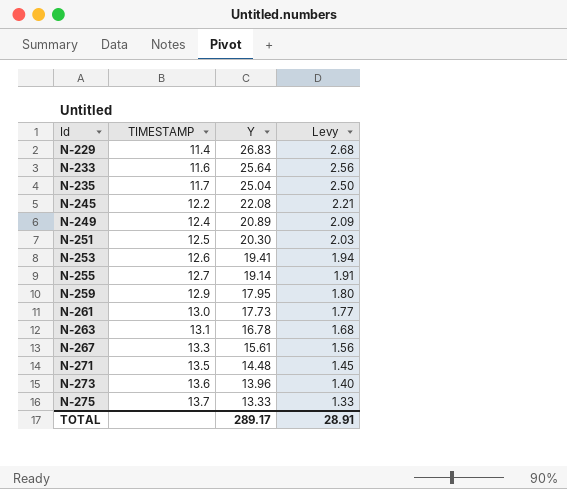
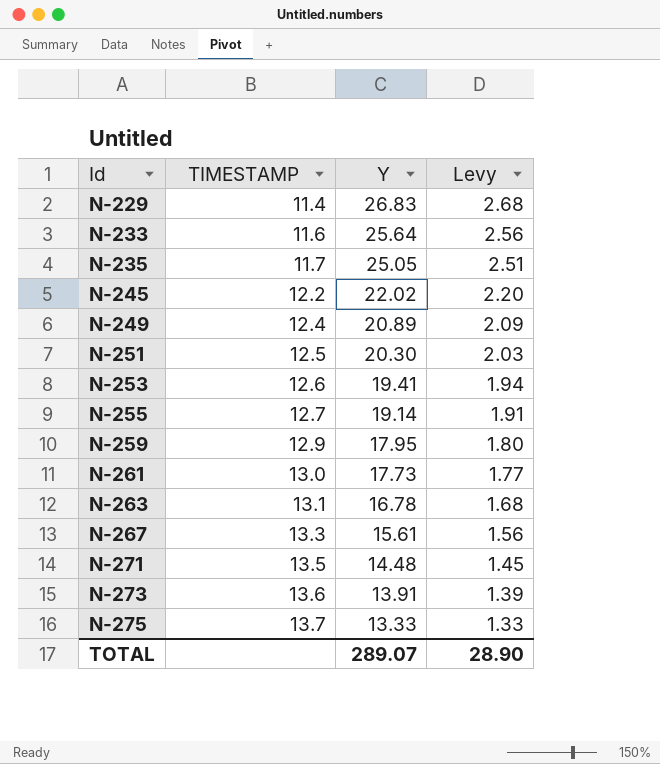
N-235 | Y: 25.04 -> 25.05
N-235 | Levy: 2.50 -> 2.51
N-245 | Y: 22.08 -> 22.02
N-245 | Levy: 2.21 -> 2.20
N-273 | Y: 13.96 -> 13.91
N-273 | Levy: 1.40 -> 1.39
TOTAL | Y: 289.17 -> 289.07
TOTAL | Levy: 28.91 -> 28.90

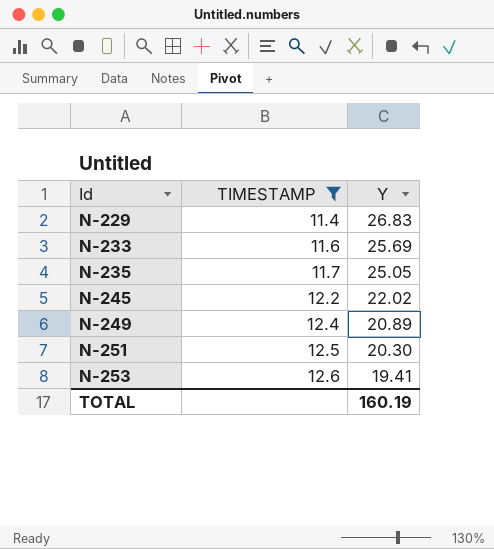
filter: none -> TIMESTAMP <= 12.6
column Levy | formula: [Y] * 0.1 -> none
N-233 | Y: 25.64 -> 25.69
TOTAL | Y: 289.07 -> 160.19

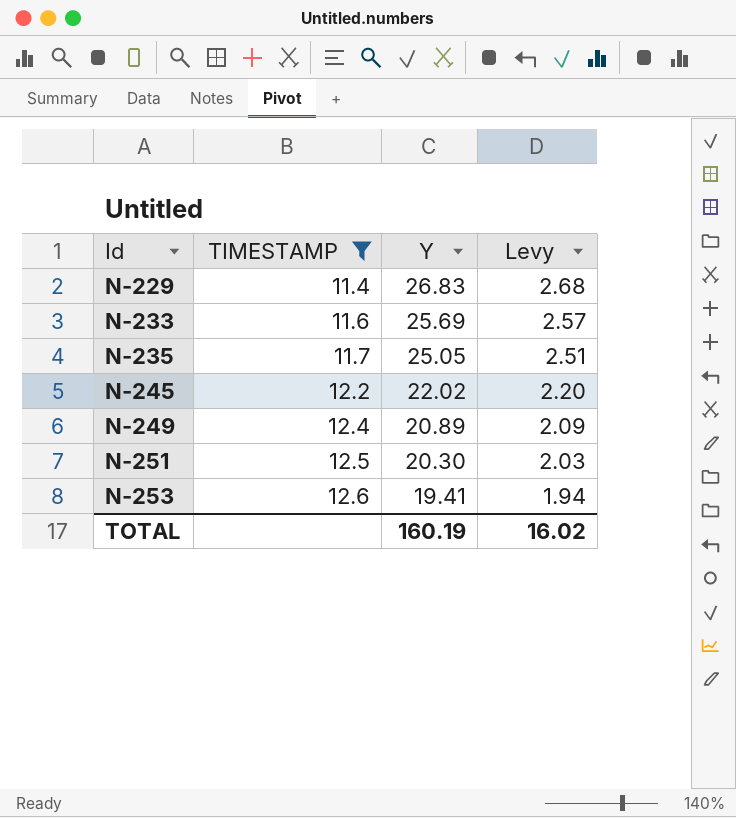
column Levy | formula: none -> [Y] * 0.1

